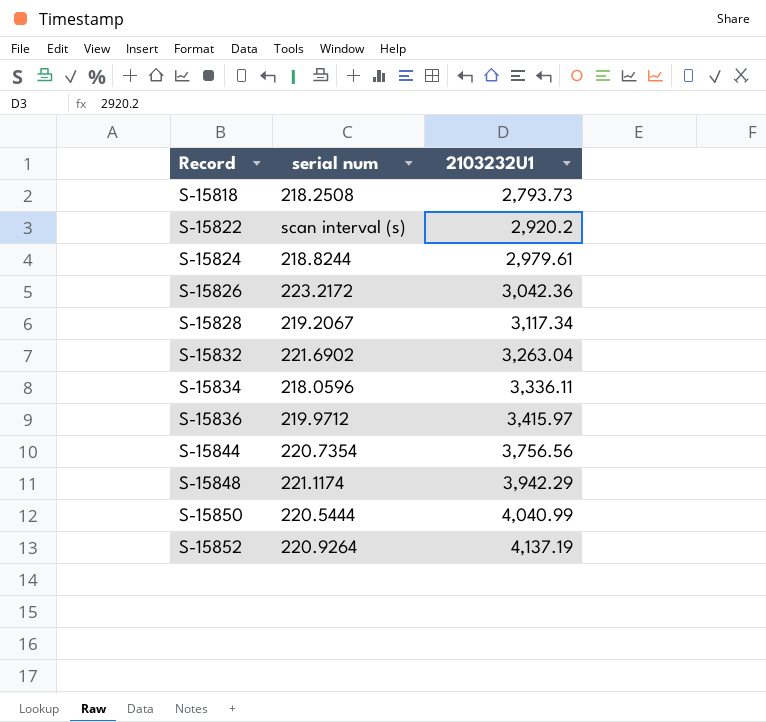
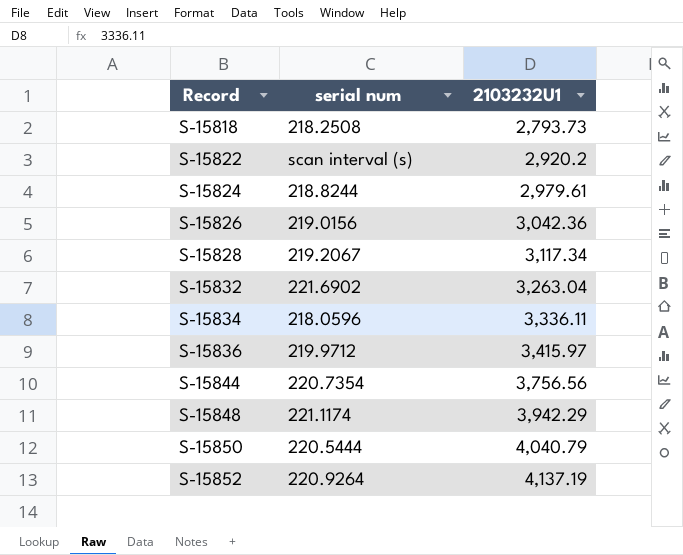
S-15826 | serial num: 223.2172 -> 219.0156
S-15850 | 2103232U1: 4,040.99 -> 4,040.79

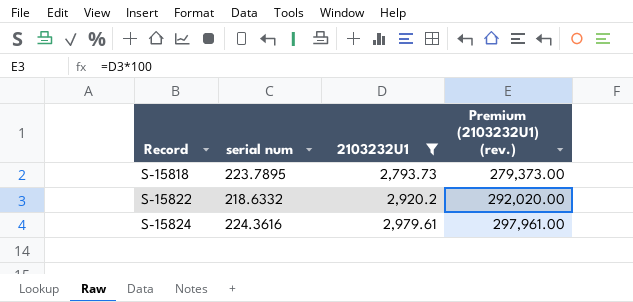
filter: none -> 2103232U1 <= 2,979.61
column Premium (2103232U1) (rev.) | formula: none -> [2103232U1] * 100
S-15818 | serial num: 218.2508 -> 223.7895
S-15822 | serial num: scan interval (s) -> 218.6332
S-15824 | serial num: 218.8244 -> 224.3616

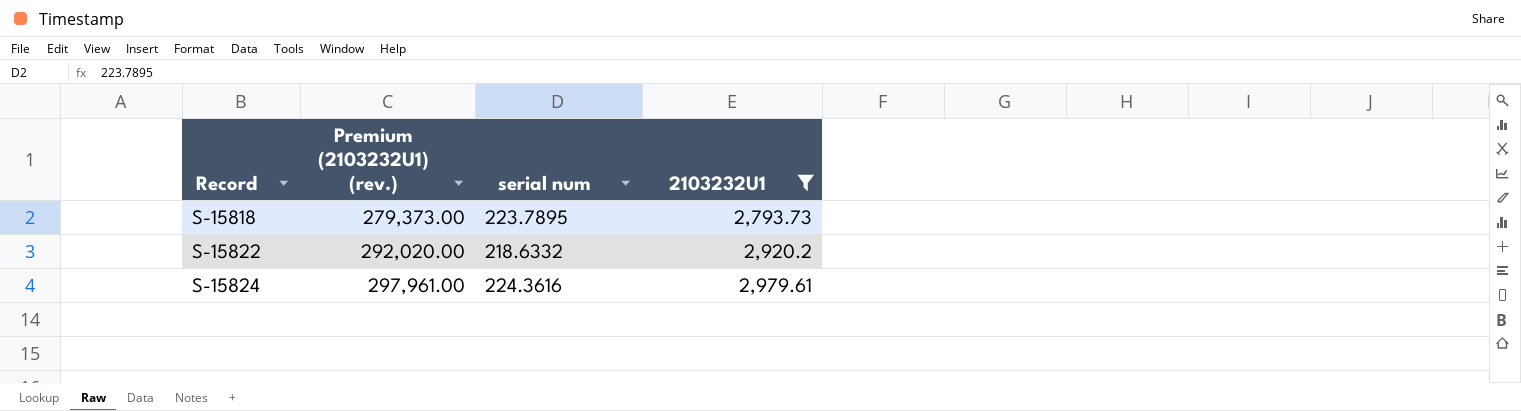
column Premium (2103232U1) (rev.) | position: 4 -> 2

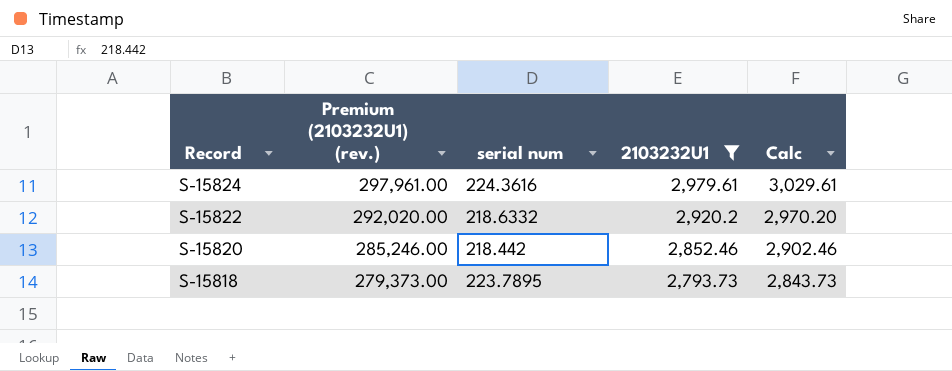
row order: Record ascending -> Record descending
column Calc | formula: none -> [2103232U1] + 50
row S-15820: none -> 285,246.00 | 218.442 | 2,852.46 | 2,902.46

